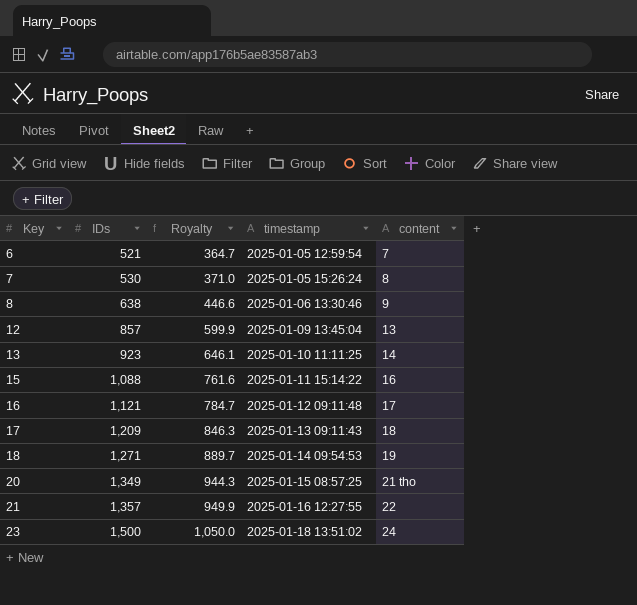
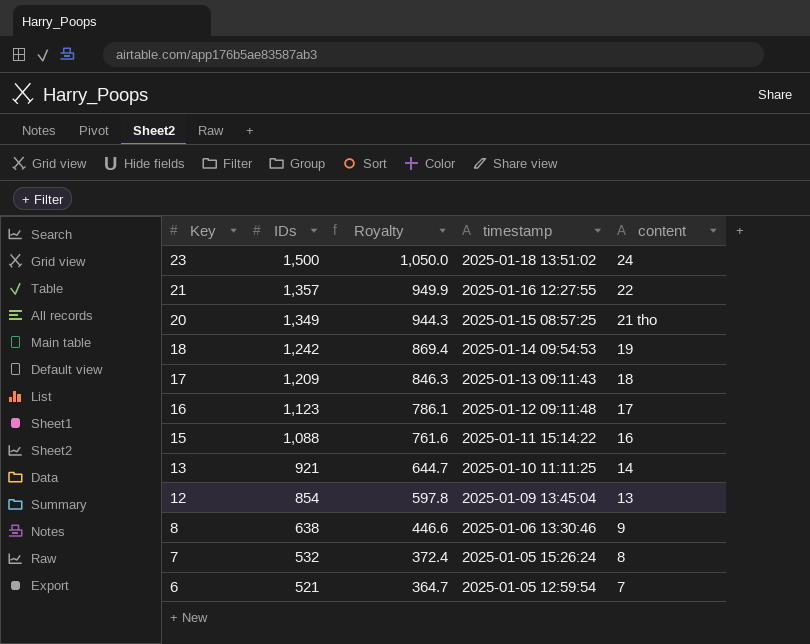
row order: Key ascending -> Key descending
18 | IDs: 1,271 -> 1,242
18 | Royalty: 889.7 -> 869.4
16 | IDs: 1,121 -> 1,123
16 | Royalty: 784.7 -> 786.1
13 | IDs: 923 -> 921
13 | Royalty: 646.1 -> 644.7
12 | IDs: 857 -> 854
12 | Royalty: 599.9 -> 597.8
7 | IDs: 530 -> 532
7 | Royalty: 371.0 -> 372.4

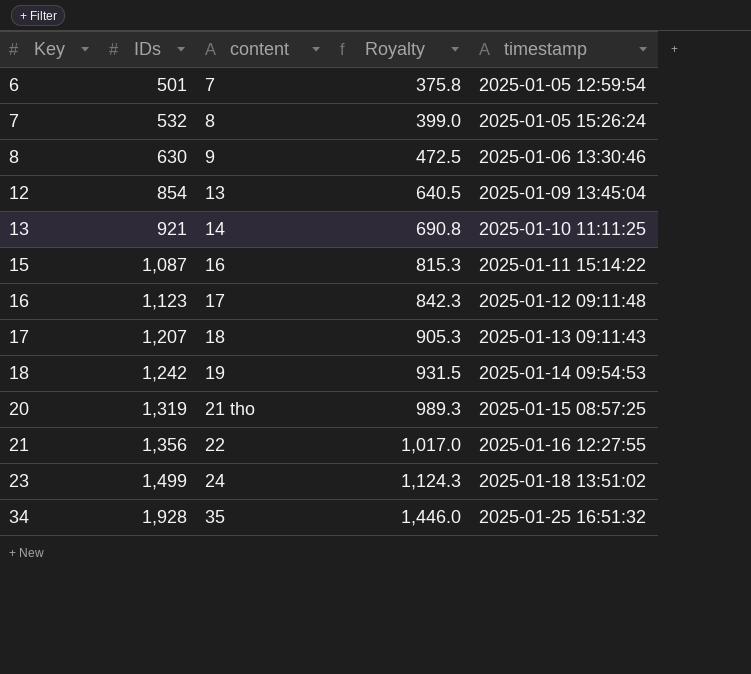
row order: Key descending -> Key ascending
column content | position: 5 -> 3
column Royalty | formula: [IDs] * 0.7 -> [IDs] * 0.75
6 | IDs: 521 -> 501
8 | IDs: 638 -> 630
15 | IDs: 1,088 -> 1,087
17 | IDs: 1,209 -> 1,207
20 | IDs: 1,349 -> 1,319
21 | IDs: 1,357 -> 1,356
23 | IDs: 1,500 -> 1,499
row 34: none -> 1,928 | 35 | 1,446.0 | 2025-01-25 16:51:32

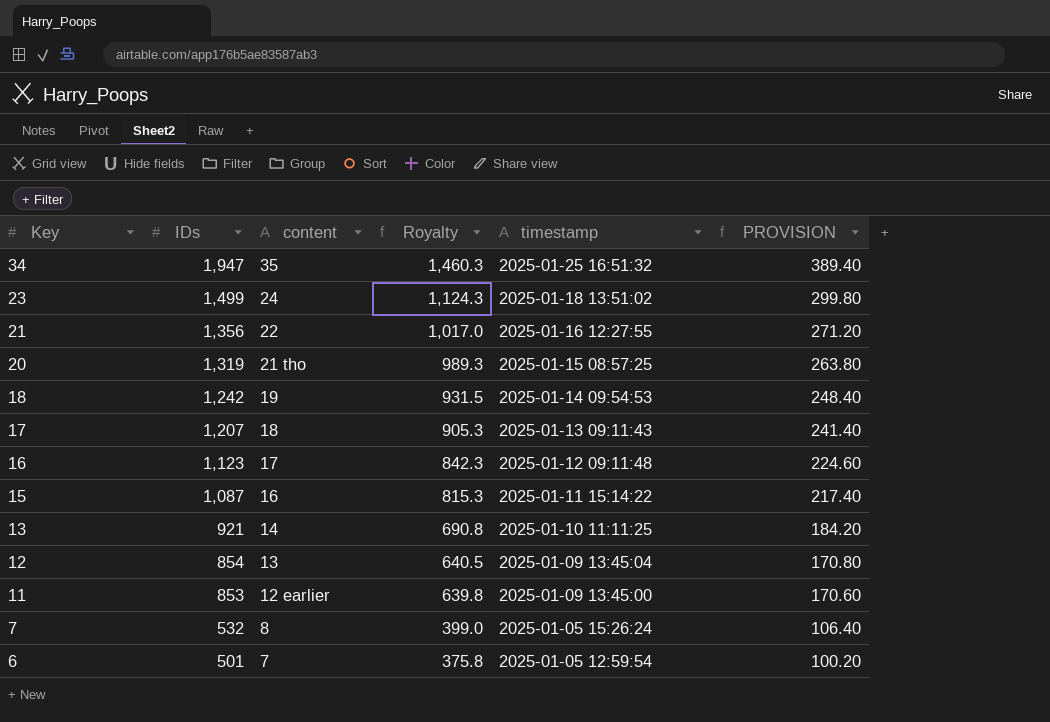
row order: Key ascending -> Key descending
column PROVISION | formula: none -> [IDs] * 0.2
row 8: 630 | 9 | 472.5 | 2025-01-06 13:30:46 -> none
34 | IDs: 1,928 -> 1,947
34 | Royalty: 1,446.0 -> 1,460.3
row 11: none -> 853 | 12 earlier | 639.8 | 2025-01-09 13:45:00 | 170.60

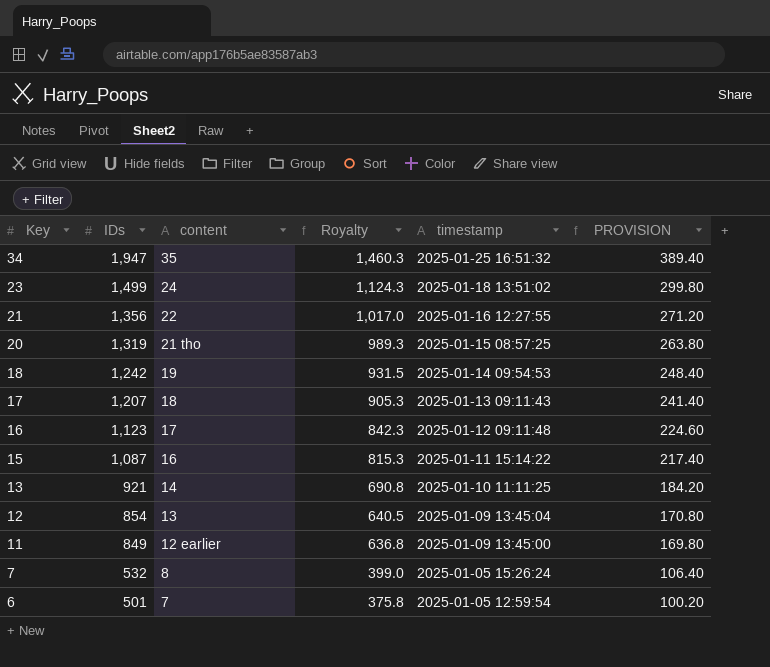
11 | IDs: 853 -> 849
11 | Royalty: 639.8 -> 636.8
11 | PROVISION: 170.60 -> 169.80

